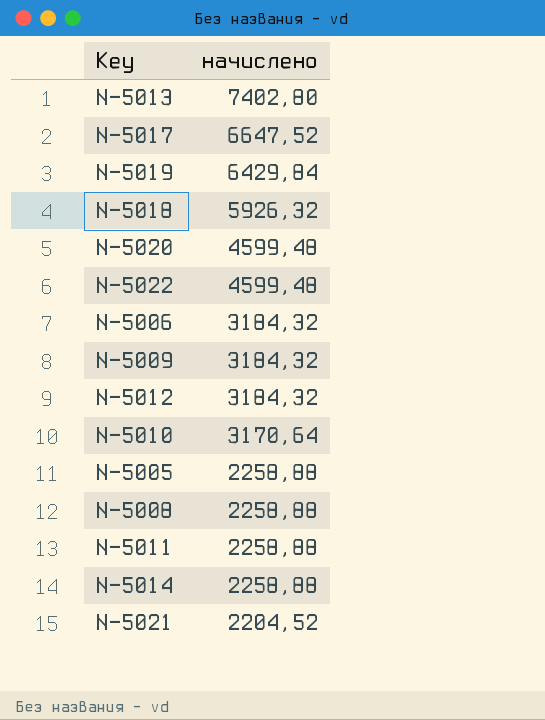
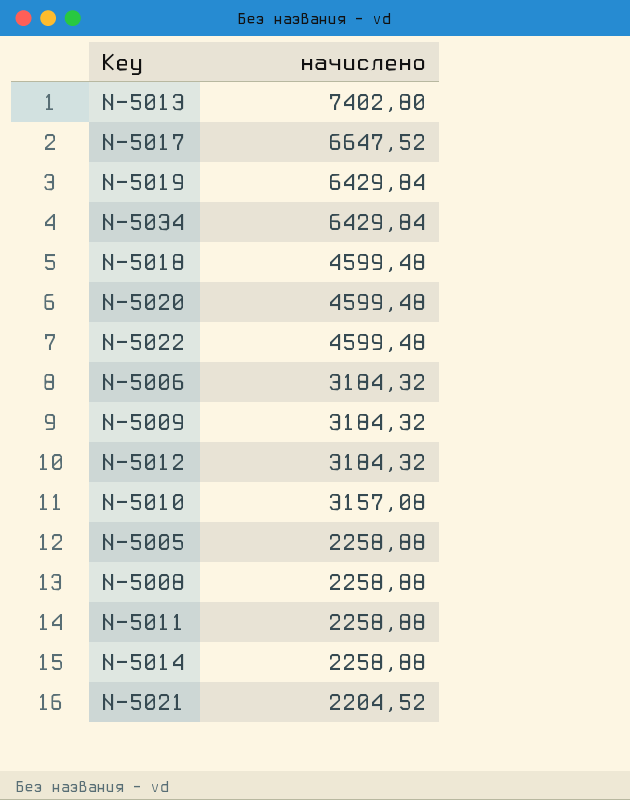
row N-5034: none -> 6429,84
N-5018 | начислено: 5926,32 -> 4599,48
N-5010 | начислено: 3170,64 -> 3157,08

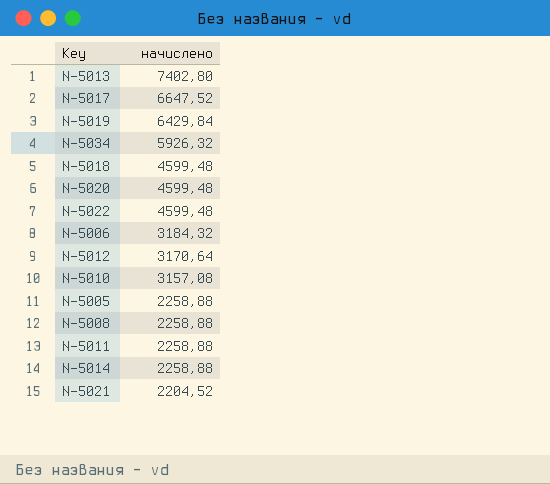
row N-5009: 3184,32 -> none
N-5034 | начислено: 6429,84 -> 5926,32
N-5012 | начислено: 3184,32 -> 3170,64

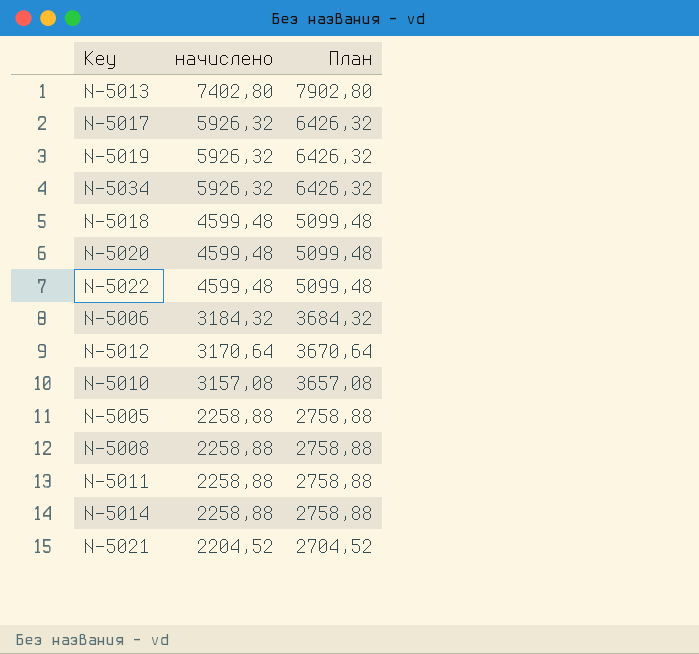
column План | formula: none -> [начислено] + 500
N-5017 | начислено: 6647,52 -> 5926,32
N-5019 | начислено: 6429,84 -> 5926,32

